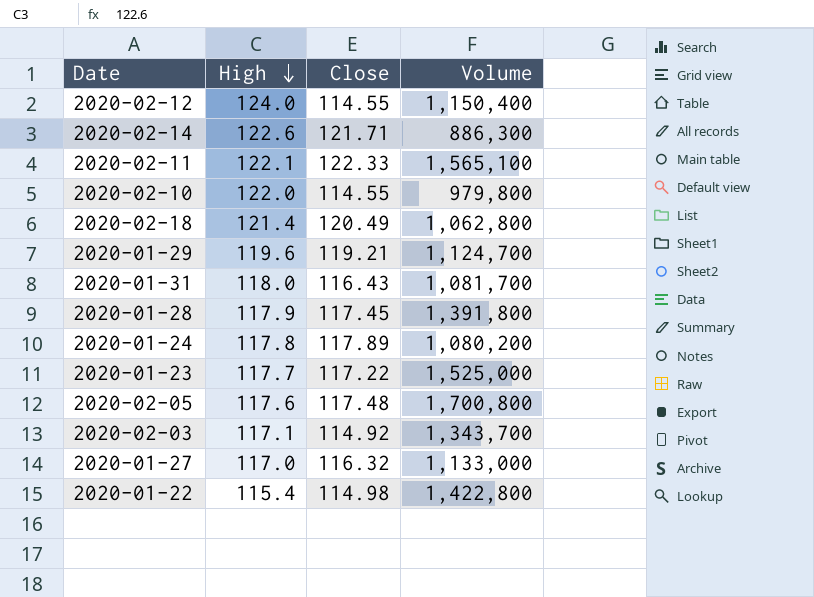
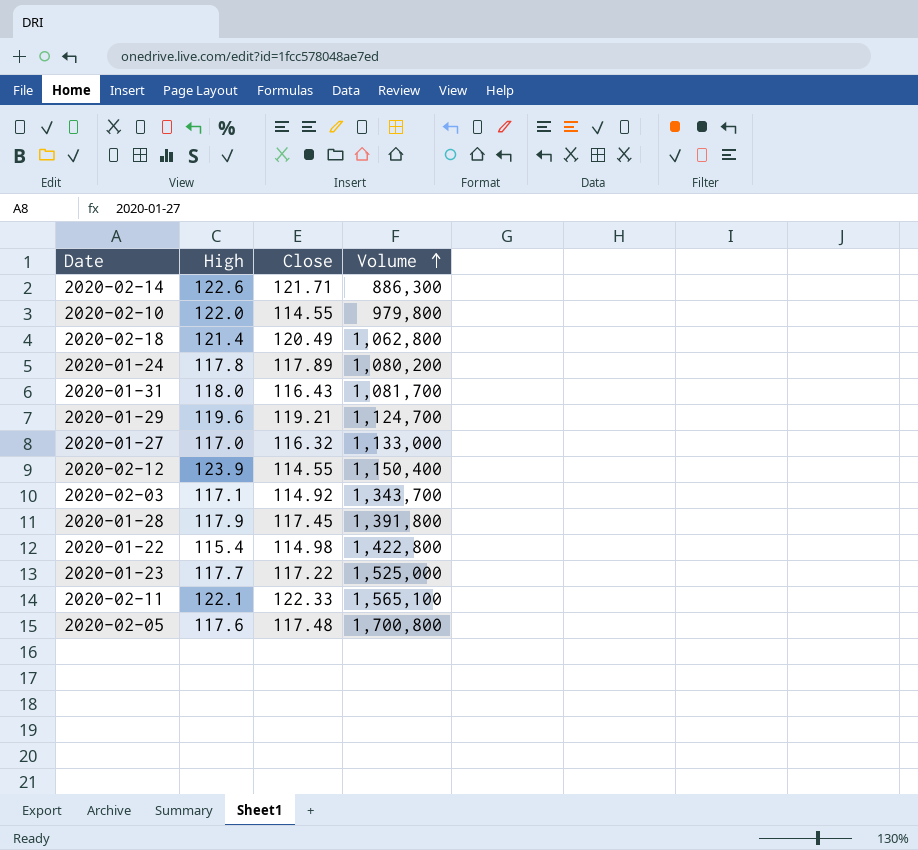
row order: High descending -> Volume ascending
2020-02-12 | High: 124.0 -> 123.9

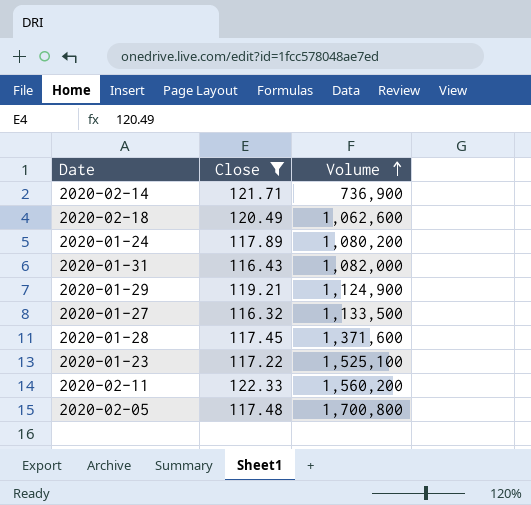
filter: none -> Close >= 116.32
column High | position: 2 -> none
2020-02-14 | Volume: 886,300 -> 736,900
2020-02-18 | Volume: 1,062,800 -> 1,062,600
2020-01-31 | Volume: 1,081,700 -> 1,082,000
2020-01-29 | Volume: 1,124,700 -> 1,124,900
2020-01-27 | Volume: 1,133,000 -> 1,133,500
2020-01-28 | Volume: 1,391,800 -> 1,371,600
2020-01-23 | Volume: 1,525,000 -> 1,525,100
2020-02-11 | Volume: 1,565,100 -> 1,560,200

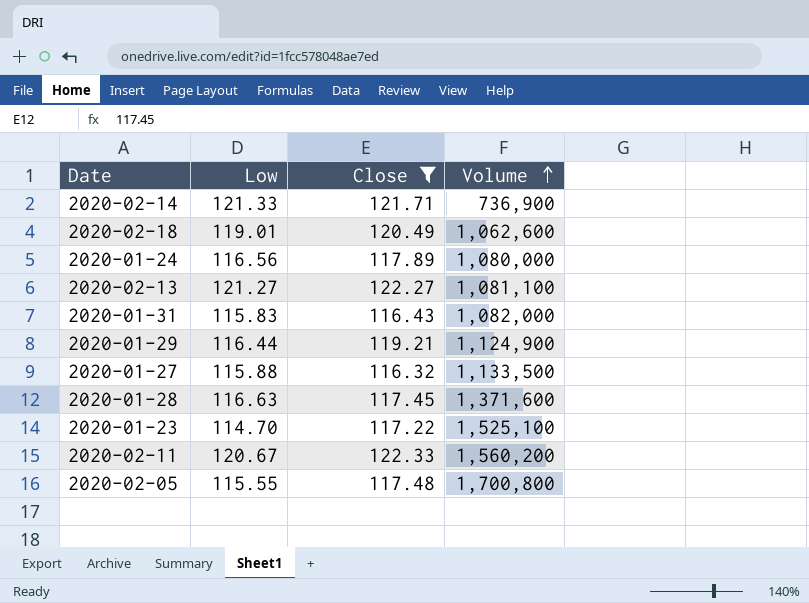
column Low | position: none -> 2
2020-01-24 | Volume: 1,080,200 -> 1,080,000
row 2020-02-13: none -> 121.27 | 122.27 | 1,081,100

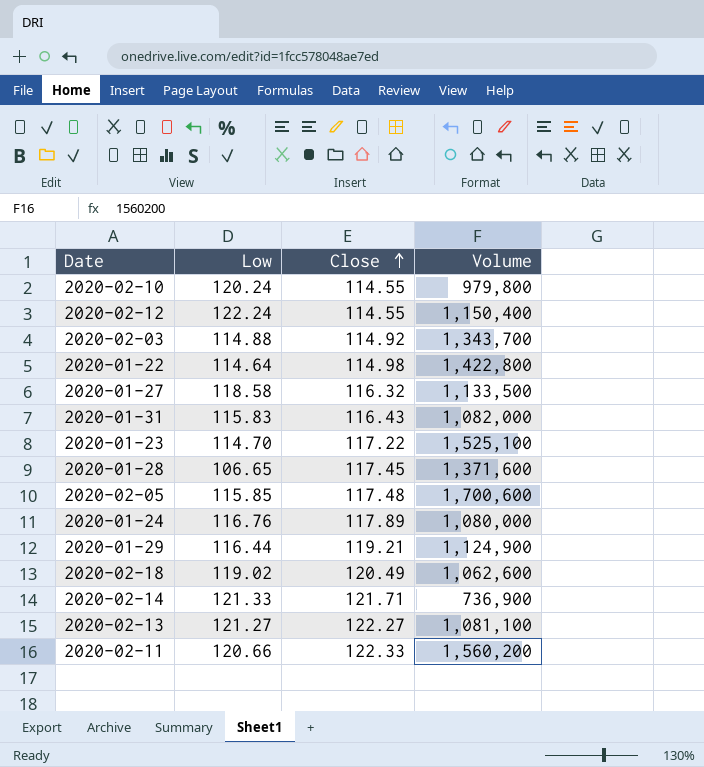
filter: Close >= 116.32 -> none
row order: Volume ascending -> Close ascending
2020-01-27 | Low: 115.88 -> 118.58
2020-01-28 | Low: 116.63 -> 106.65
2020-02-05 | Low: 115.55 -> 115.85
2020-02-05 | Volume: 1,700,800 -> 1,700,600
2020-01-24 | Low: 116.56 -> 116.76
2020-02-18 | Low: 119.01 -> 119.02
2020-02-11 | Low: 120.67 -> 120.66

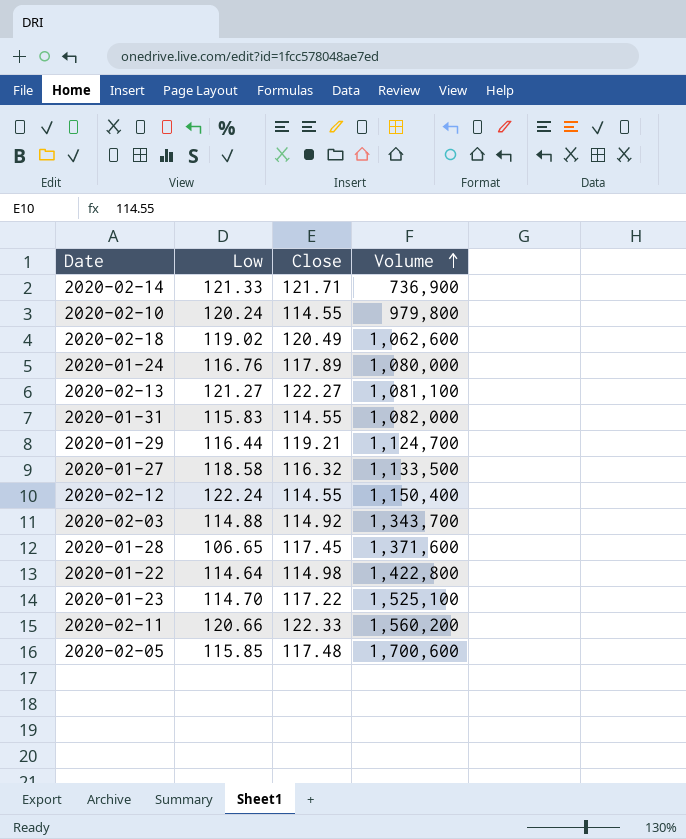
row order: Close ascending -> Volume ascending
2020-01-31 | Close: 116.43 -> 114.55
2020-01-29 | Volume: 1,124,900 -> 1,124,700

